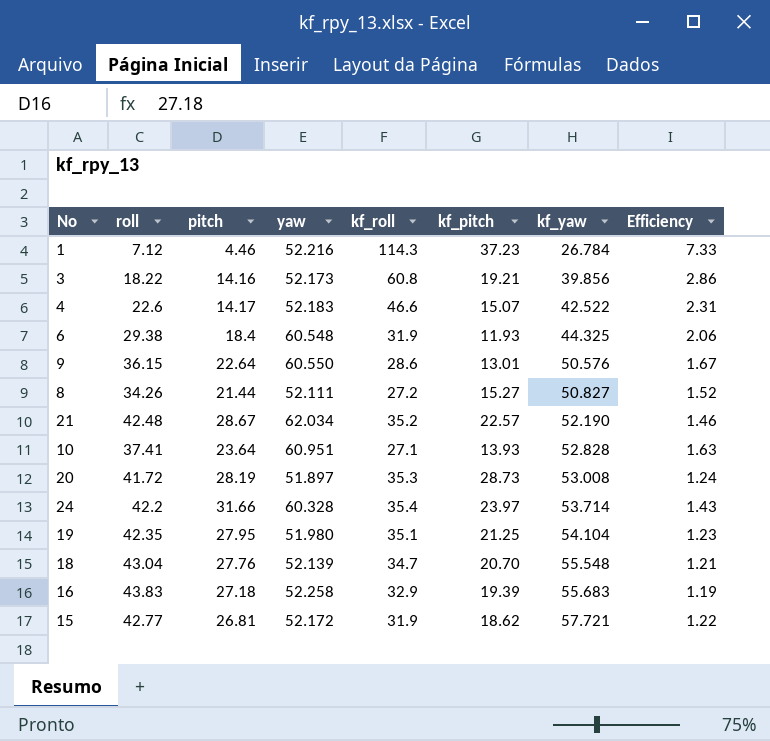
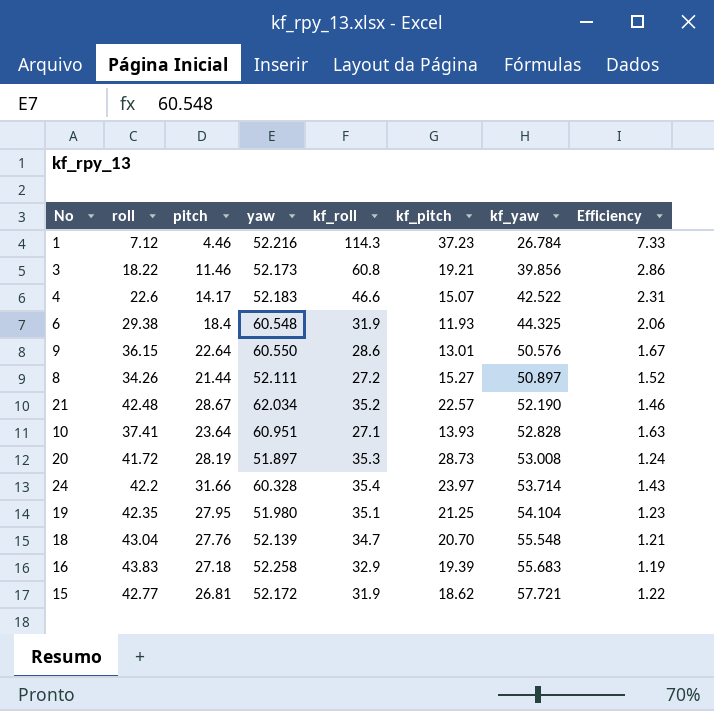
3 | pitch: 14.16 -> 11.46
8 | kf_yaw: 50.827 -> 50.897

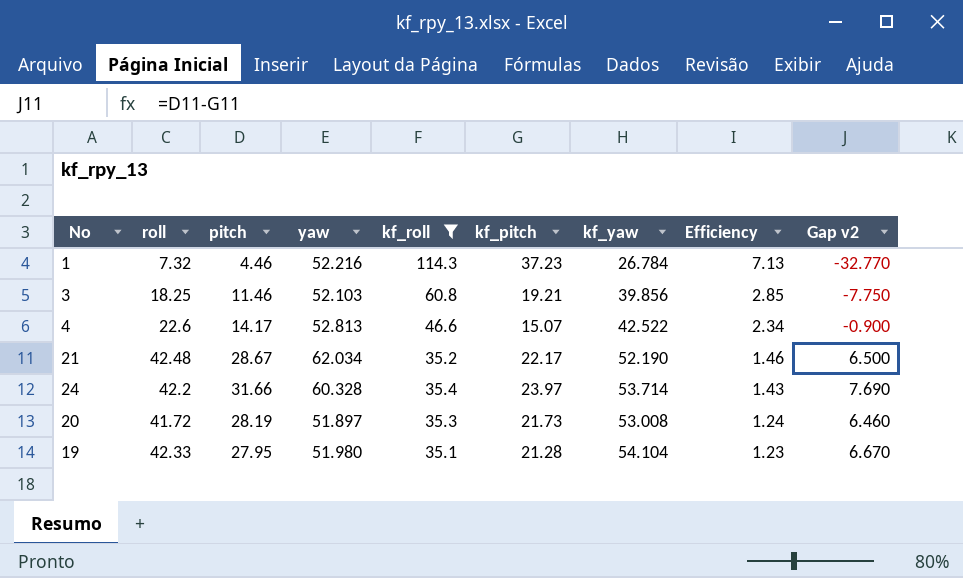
filter: none -> kf_roll >= 35.1
row order: kf_yaw ascending -> Efficiency descending
column Gap v2 | formula: none -> [pitch] - [kf_pitch]
1 | roll: 7.12 -> 7.32
1 | Efficiency: 7.33 -> 7.13
3 | roll: 18.22 -> 18.25
3 | yaw: 52.173 -> 52.103
3 | Efficiency: 2.86 -> 2.85
4 | yaw: 52.183 -> 52.813
4 | Efficiency: 2.31 -> 2.34
21 | kf_pitch: 22.57 -> 22.17
20 | kf_pitch: 28.73 -> 21.73
19 | roll: 42.35 -> 42.33
19 | kf_pitch: 21.25 -> 21.28

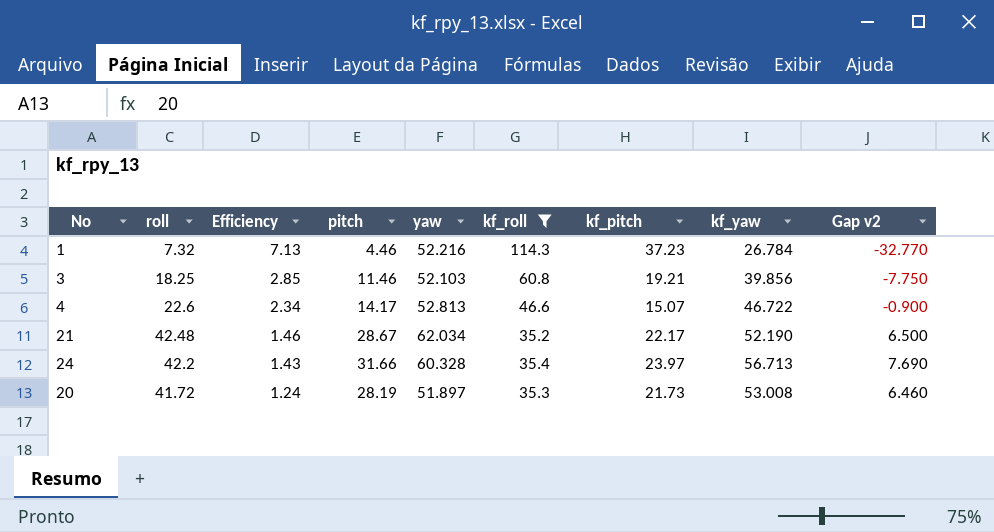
column Efficiency | position: 8 -> 3
row 19: 42.33 | 27.95 | 51.980 | 35.1 | 21.28 | 54.104 | 1.23 | 6.670 -> none
4 | kf_yaw: 42.522 -> 46.722
24 | kf_yaw: 53.714 -> 56.713

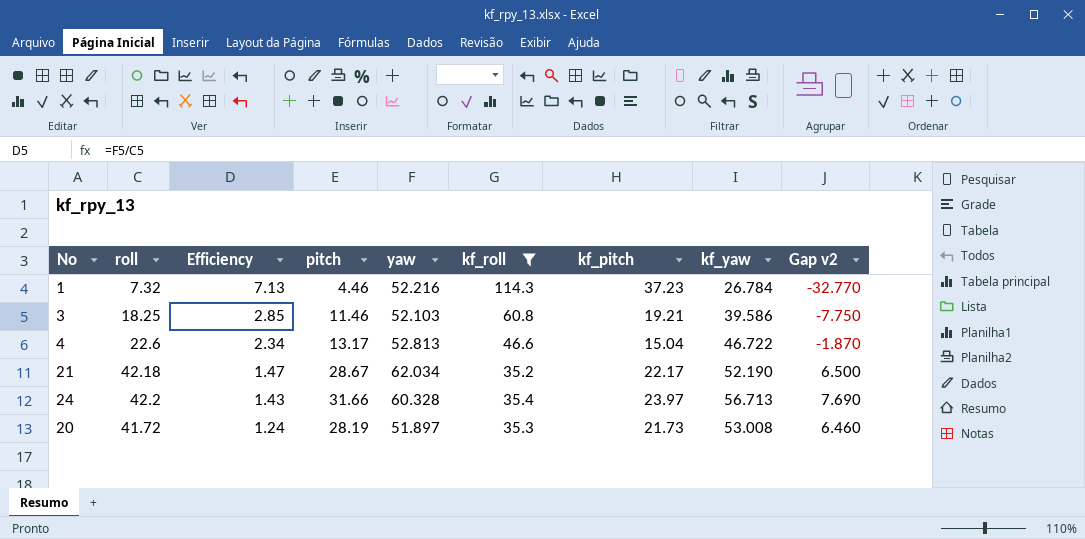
3 | kf_yaw: 39.856 -> 39.586
4 | pitch: 14.17 -> 13.17
4 | kf_pitch: 15.07 -> 15.04
4 | Gap v2: -0.900 -> -1.870
21 | roll: 42.48 -> 42.18
21 | Efficiency: 1.46 -> 1.47

